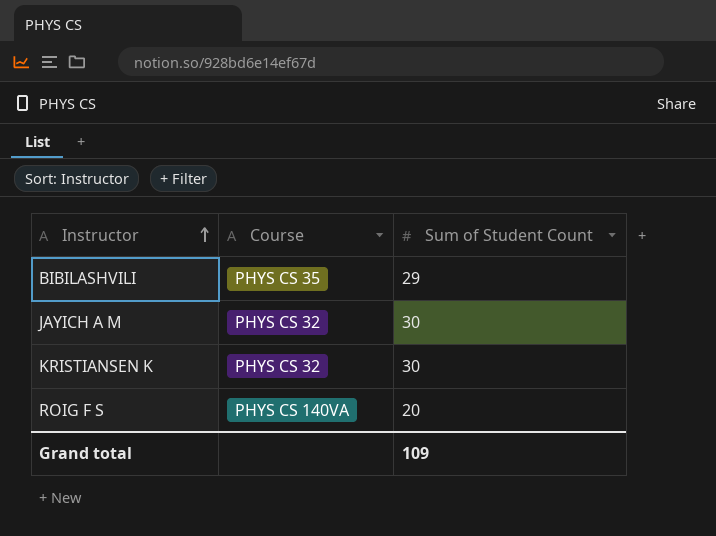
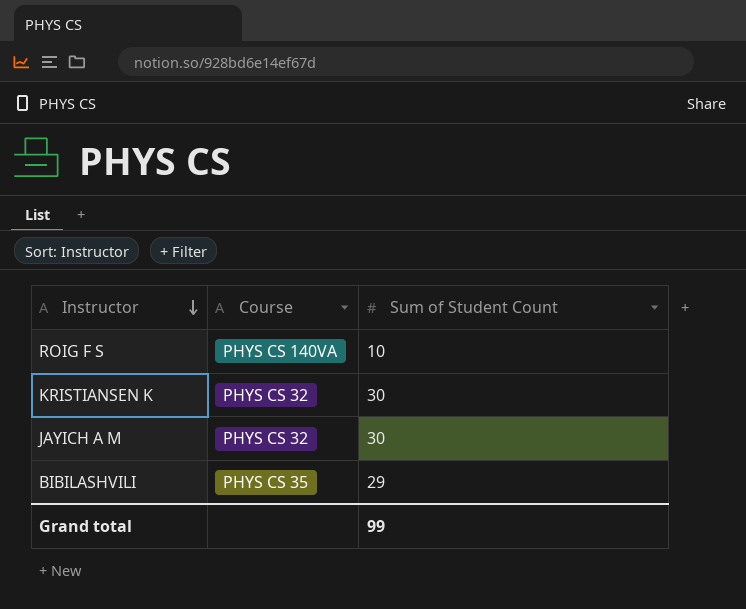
row order: Instructor ascending -> Instructor descending
ROIG F S | Sum of Student Count: 20 -> 10
Grand total | Sum of Student Count: 109 -> 99

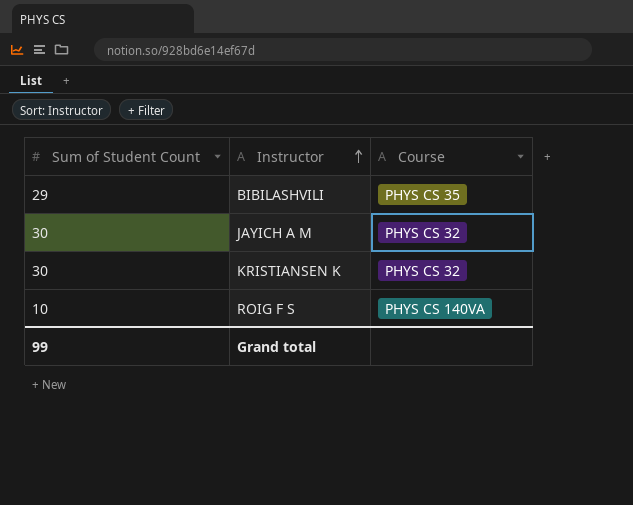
row order: Instructor descending -> Instructor ascending
column Sum of Student Count | position: 3 -> 1

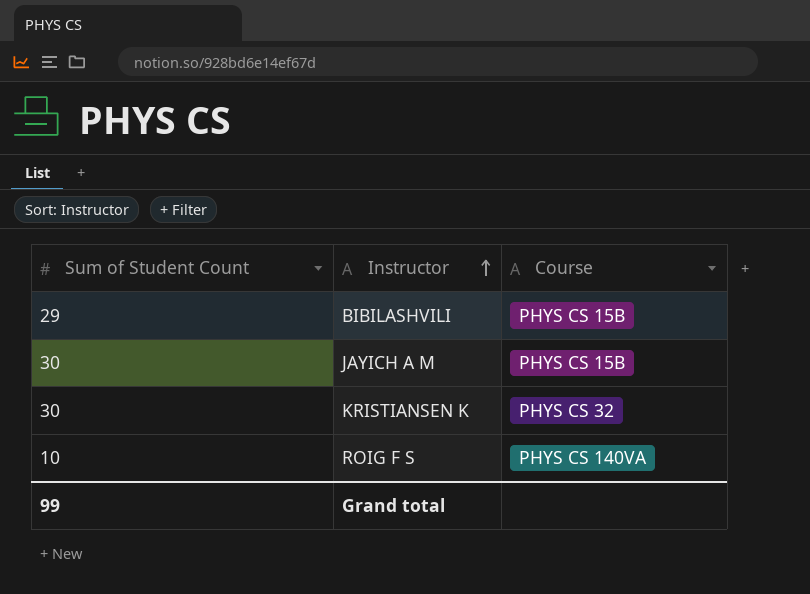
BIBILASHVILI | Course: PHYS CS 35 -> PHYS CS 15B
JAYICH A M | Course: PHYS CS 32 -> PHYS CS 15B

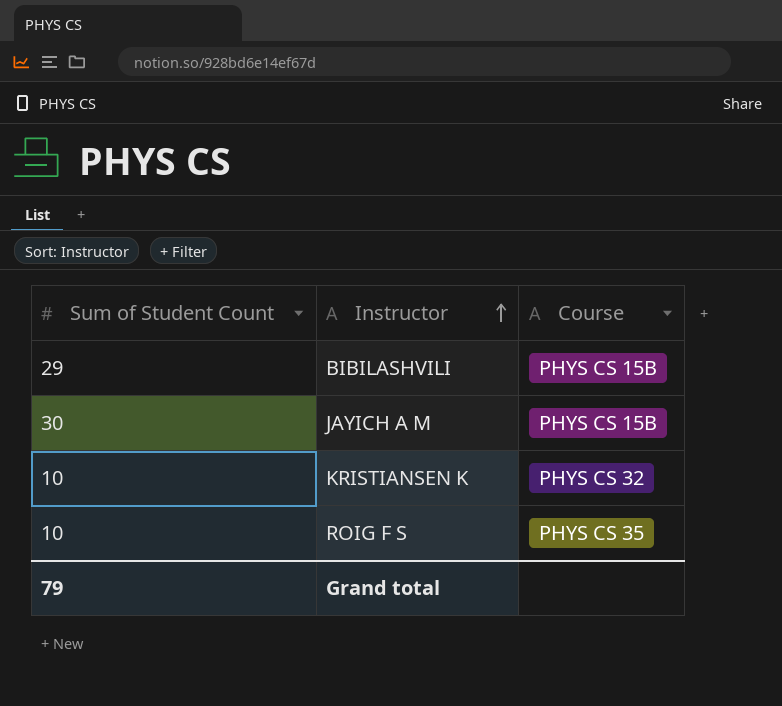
KRISTIANSEN K | Sum of Student Count: 30 -> 10
ROIG F S | Course: PHYS CS 140VA -> PHYS CS 35
Grand total | Sum of Student Count: 99 -> 79

